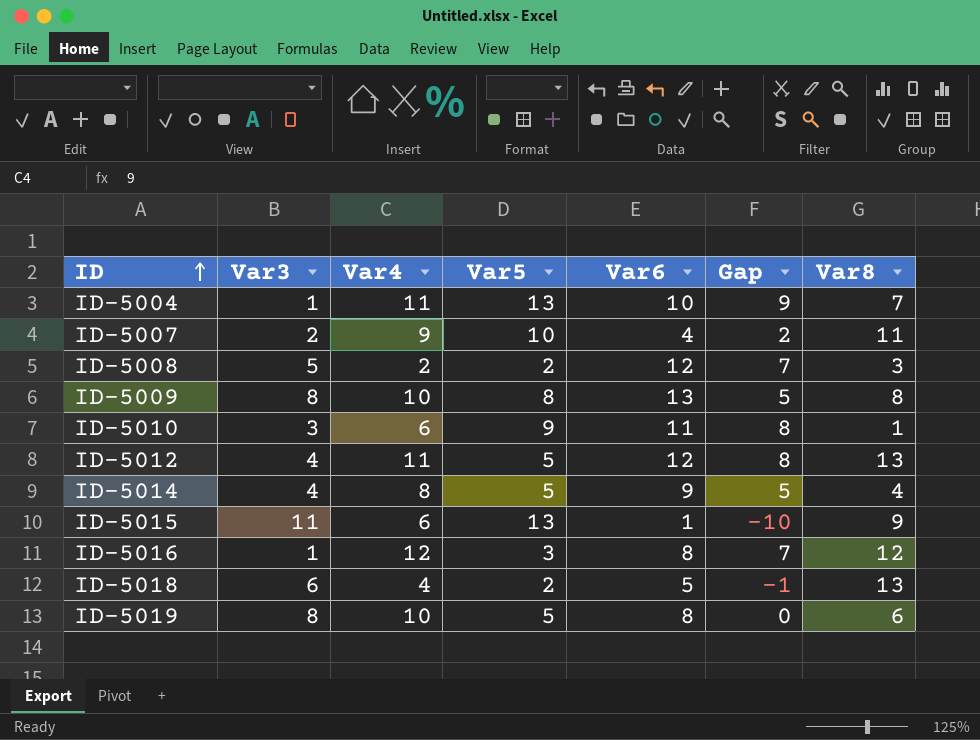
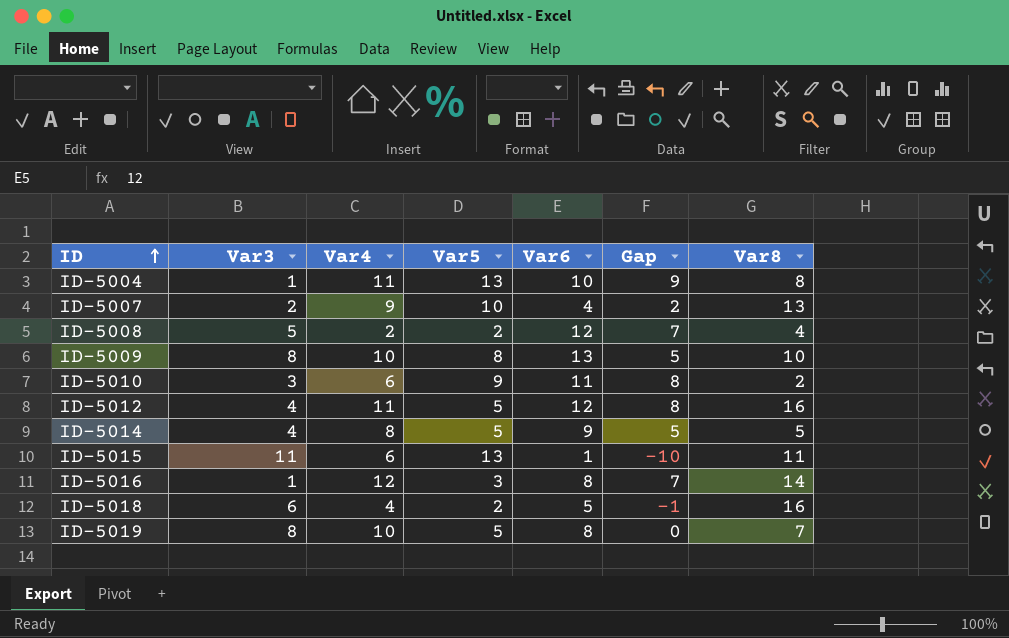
ID-5004 | Var8: 7 -> 8
ID-5007 | Var8: 11 -> 13
ID-5008 | Var8: 3 -> 4
ID-5009 | Var8: 8 -> 10
ID-5010 | Var8: 1 -> 2
ID-5012 | Var8: 13 -> 16
ID-5014 | Var8: 4 -> 5
ID-5015 | Var8: 9 -> 11
ID-5016 | Var8: 12 -> 14
ID-5018 | Var8: 13 -> 16
ID-5019 | Var8: 6 -> 7

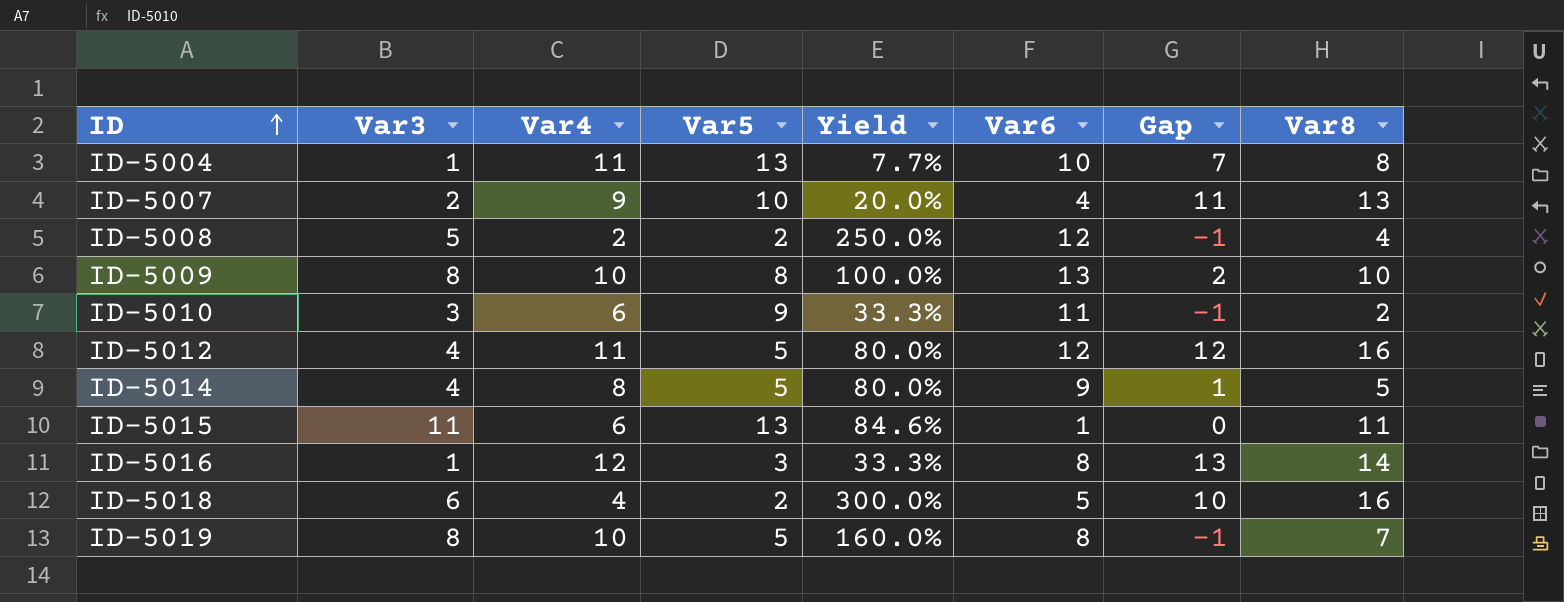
column Yield | formula: none -> [Var3] / [Var5]
column Gap | formula: [Var6] - [Var3] -> [Var8] - [Var3]

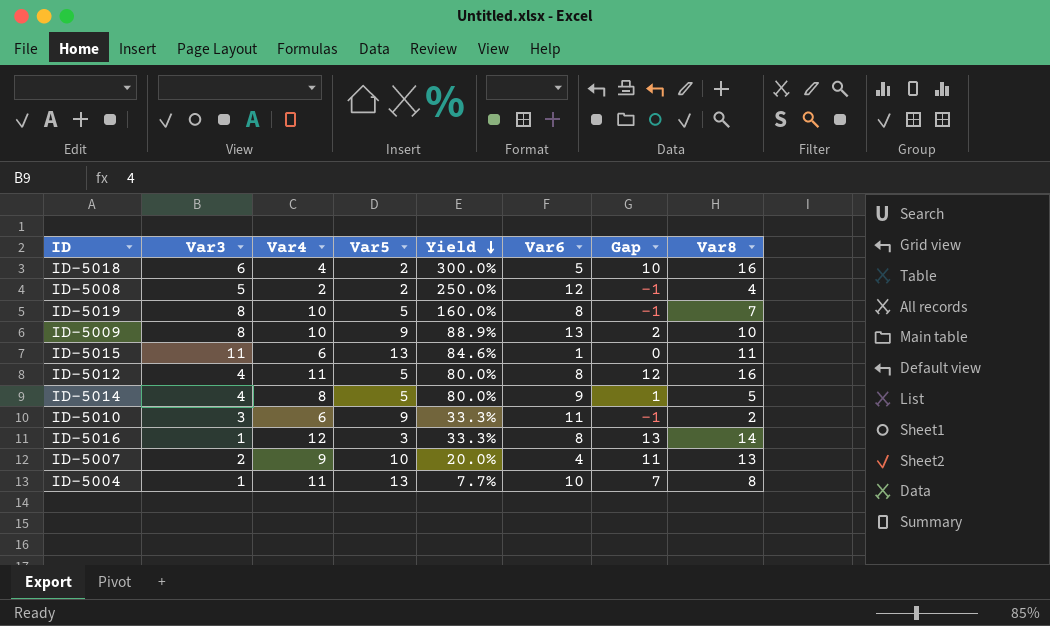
row order: ID ascending -> Yield descending
ID-5009 | Var5: 8 -> 9
ID-5009 | Yield: 100.0% -> 88.9%
ID-5012 | Var6: 12 -> 8

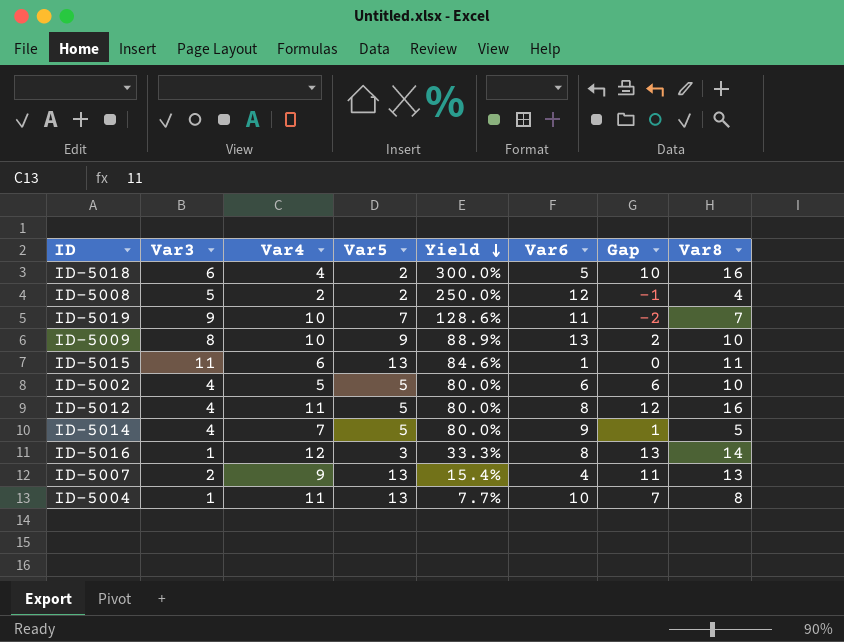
row ID-5010: 3 | 6 | 9 | 33.3% | 11 | -1 | 2 -> none
ID-5019 | Var3: 8 -> 9
ID-5019 | Var5: 5 -> 7
ID-5019 | Yield: 160.0% -> 128.6%
ID-5019 | Var6: 8 -> 11
ID-5019 | Gap: -1 -> -2
row ID-5002: none -> 4 | 5 | 5 | 80.0% | 6 | 6 | 10
ID-5014 | Var4: 8 -> 7
ID-5007 | Var5: 10 -> 13
ID-5007 | Yield: 20.0% -> 15.4%

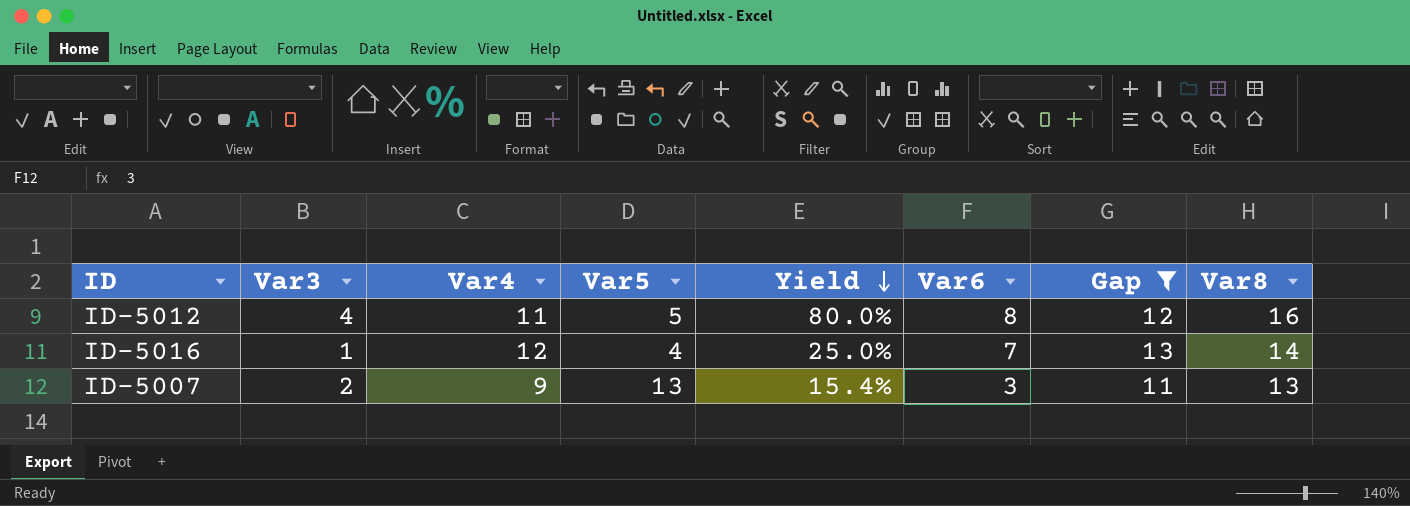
filter: none -> Gap >= 11
ID-5016 | Var5: 3 -> 4
ID-5016 | Yield: 33.3% -> 25.0%
ID-5016 | Var6: 8 -> 7
ID-5007 | Var6: 4 -> 3

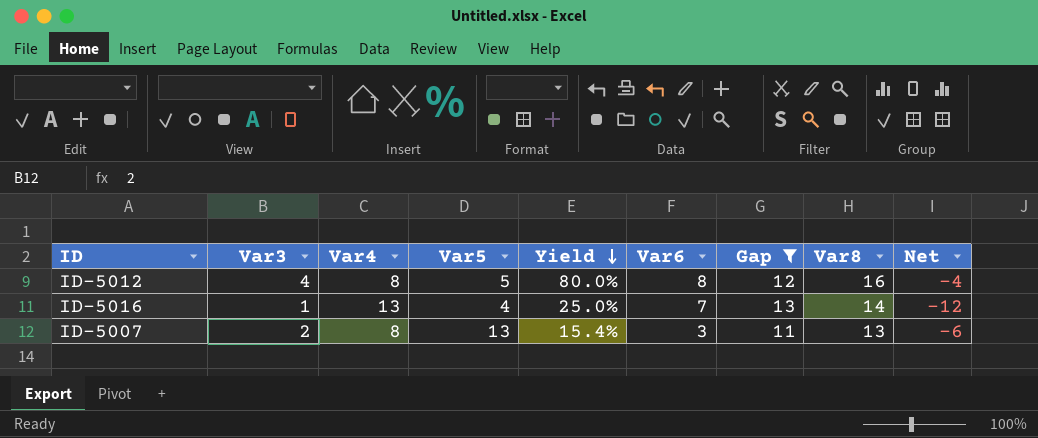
column Net | formula: none -> [Var3] - [Var4]
ID-5012 | Var4: 11 -> 8
ID-5016 | Var4: 12 -> 13
ID-5007 | Var4: 9 -> 8

